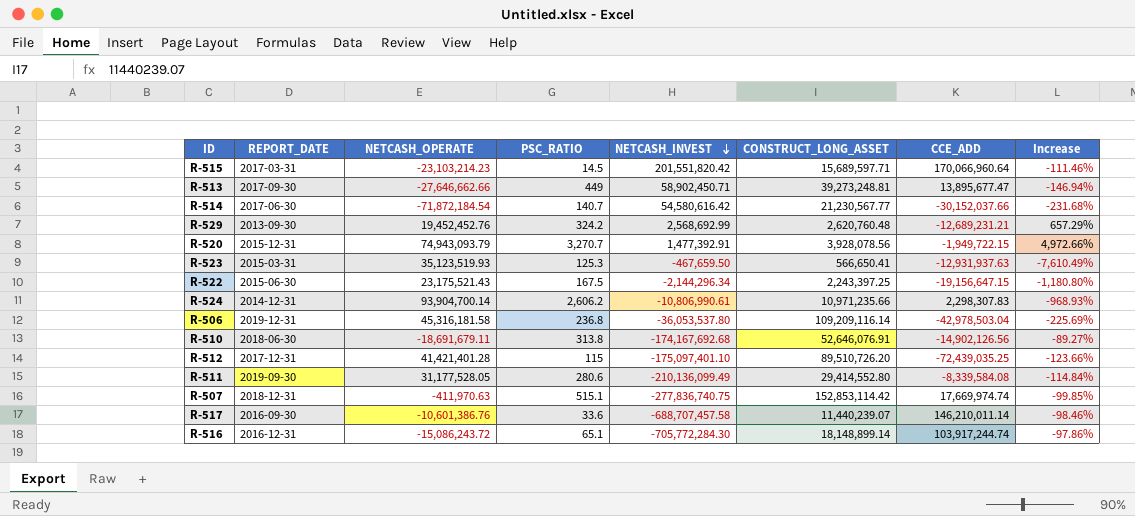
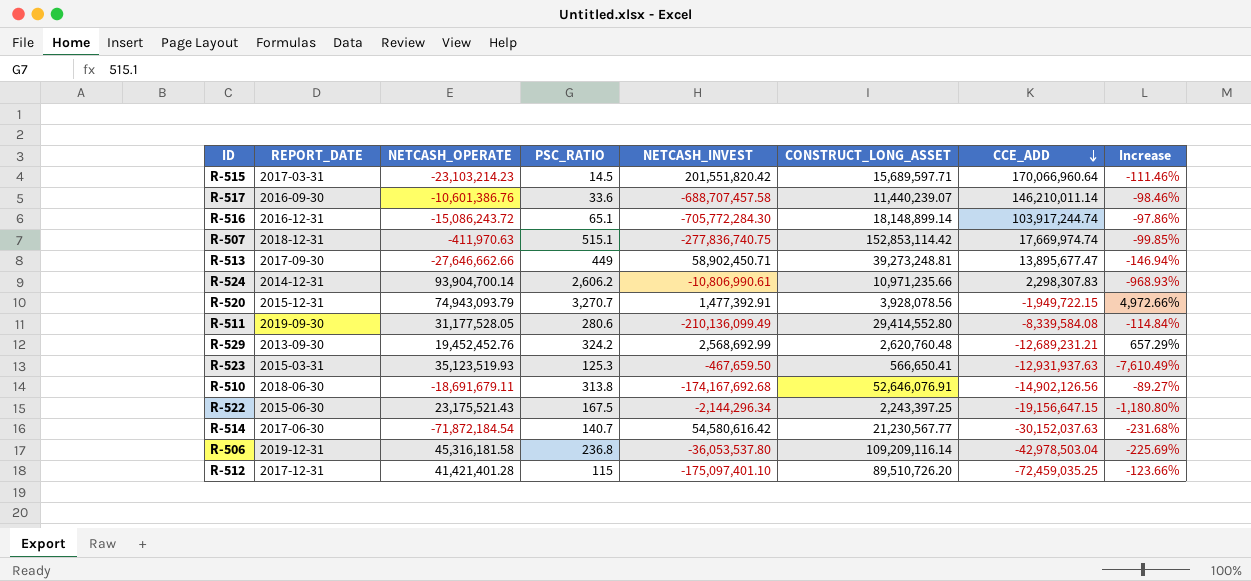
row order: NETCASH_INVEST descending -> CCE_ADD descending
R-514 | CCE_ADD: -30,152,037.66 -> -30,152,037.63
R-512 | CCE_ADD: -72,439,035.25 -> -72,459,035.25

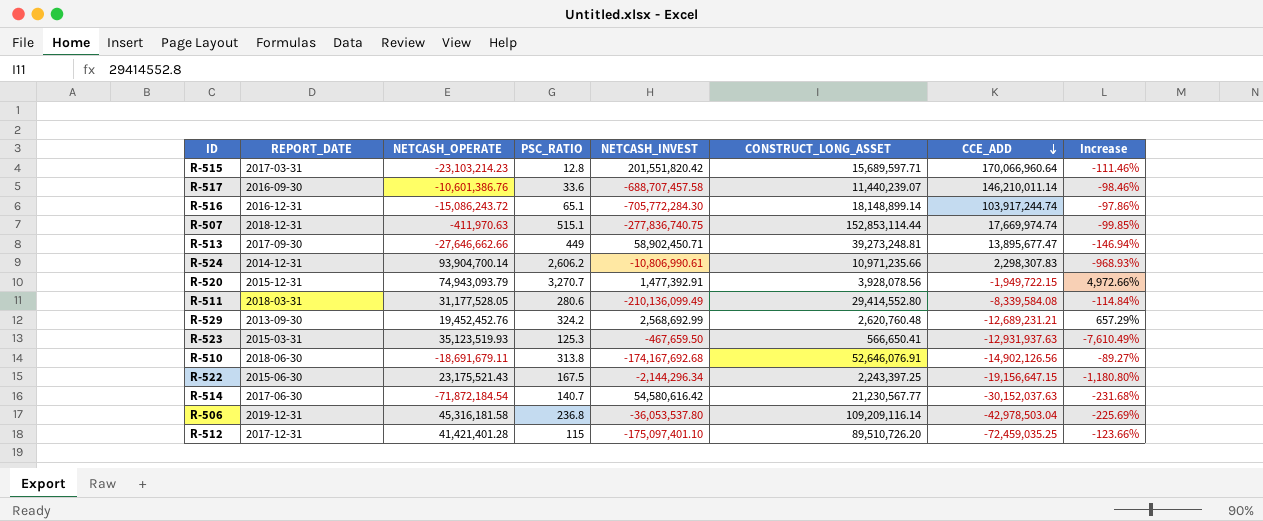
R-515 | PSC_RATIO: 14.5 -> 12.8
R-507 | CONSTRUCT_LONG_ASSET: 152,853,114.42 -> 152,853,114.44
R-511 | REPORT_DATE: 2019-09-30 -> 2018-03-31

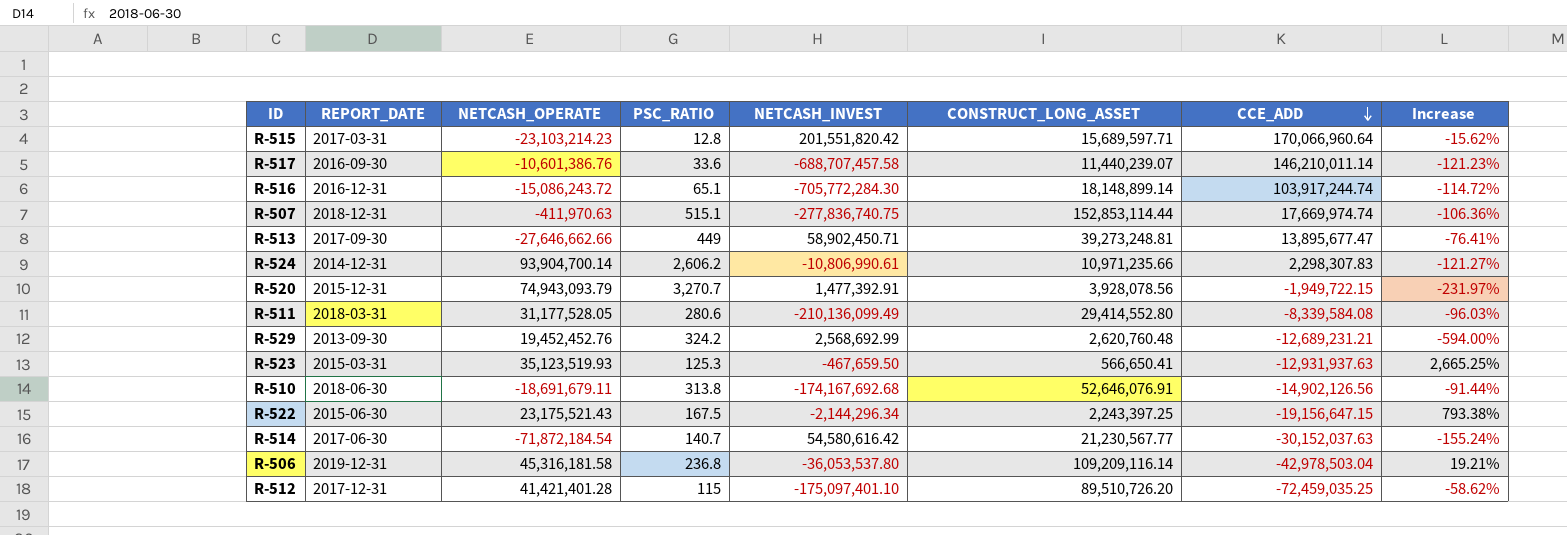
column Increase | formula: ([NETCASH_OPERATE] - [NETCASH_INVEST]) / [NETCASH_INVEST] -> ([CCE_ADD] - [NETCASH_INVEST]) / [NETCASH_INVEST]

